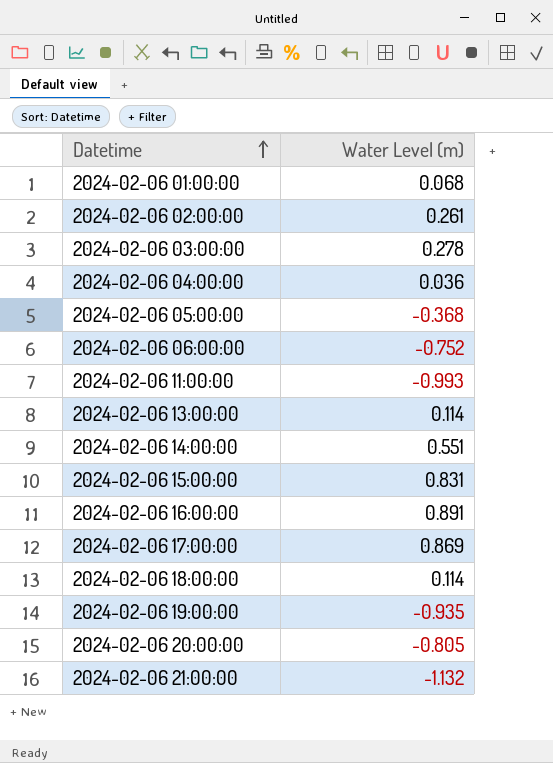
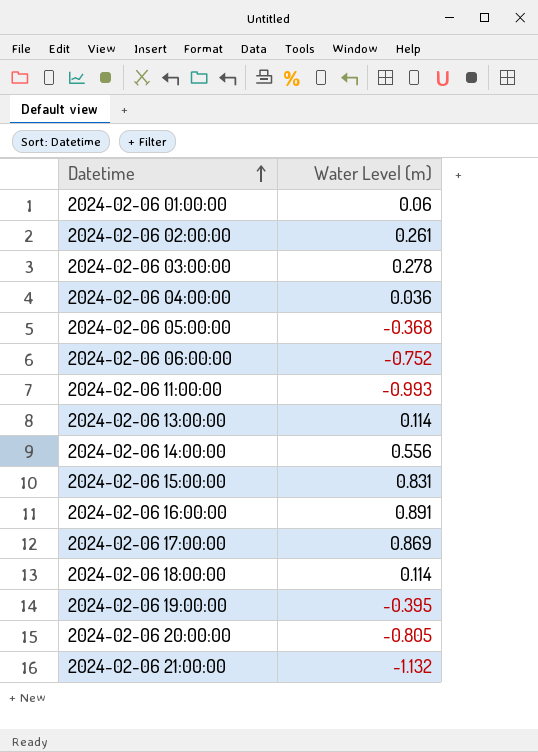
2024-02-06 01:00:00 | Water Level (m): 0.068 -> 0.06
2024-02-06 14:00:00 | Water Level (m): 0.551 -> 0.556
2024-02-06 19:00:00 | Water Level (m): -0.935 -> -0.395

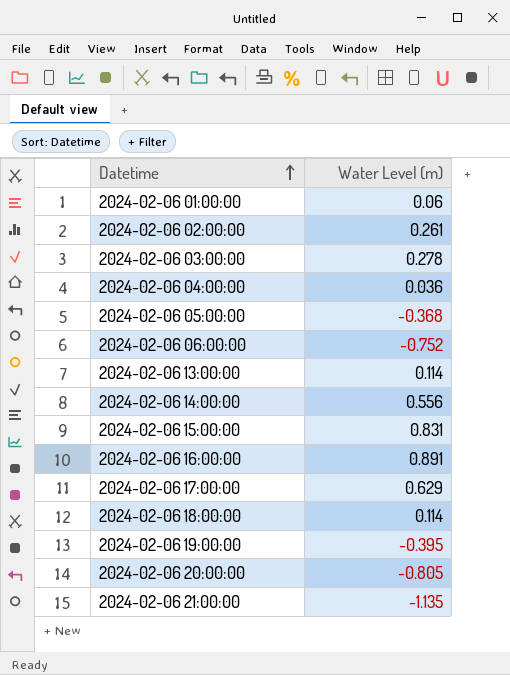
row 2024-02-06 11:00:00: -0.993 -> none
2024-02-06 17:00:00 | Water Level (m): 0.869 -> 0.629
2024-02-06 21:00:00 | Water Level (m): -1.132 -> -1.135

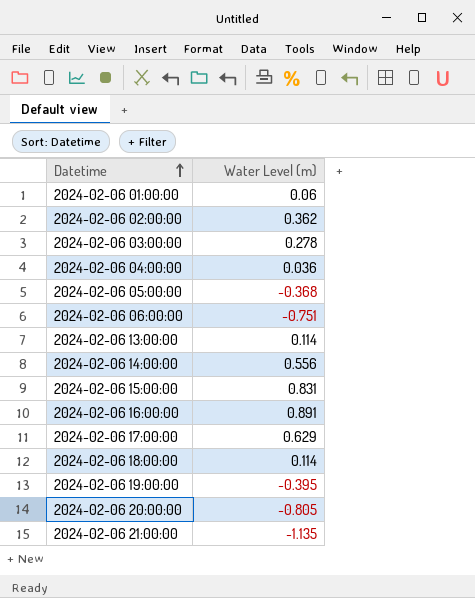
2024-02-06 02:00:00 | Water Level (m): 0.261 -> 0.362
2024-02-06 06:00:00 | Water Level (m): -0.752 -> -0.751

